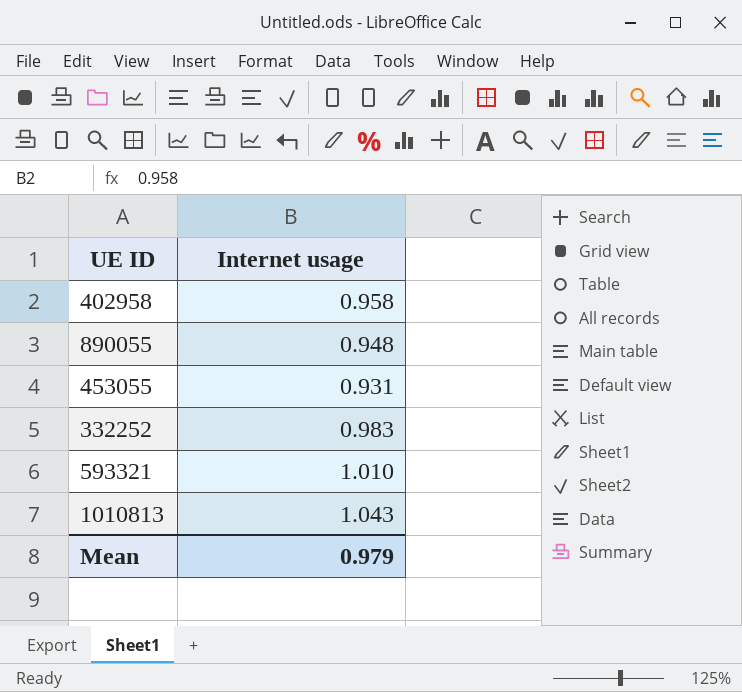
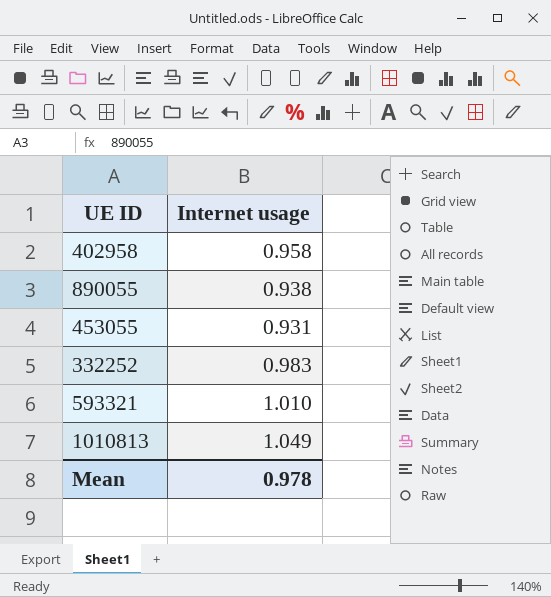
890055 | Internet usage: 0.948 -> 0.938
1010813 | Internet usage: 1.043 -> 1.049
Mean | Internet usage: 0.979 -> 0.978

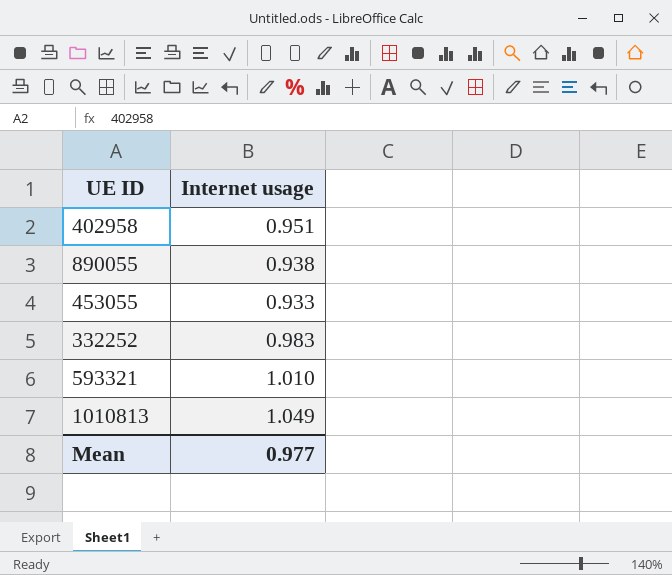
402958 | Internet usage: 0.958 -> 0.951
453055 | Internet usage: 0.931 -> 0.933
Mean | Internet usage: 0.978 -> 0.977

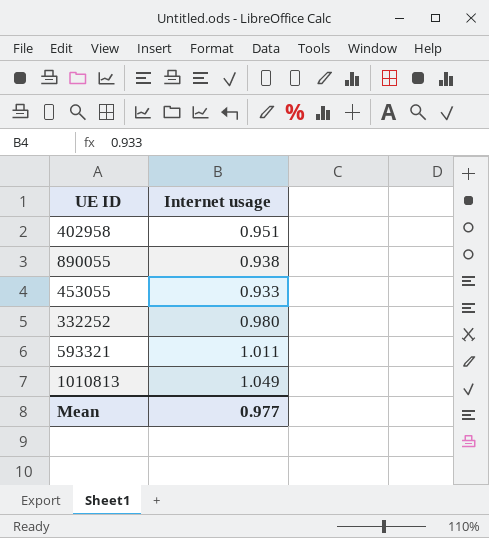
332252 | Internet usage: 0.983 -> 0.980
593321 | Internet usage: 1.010 -> 1.011

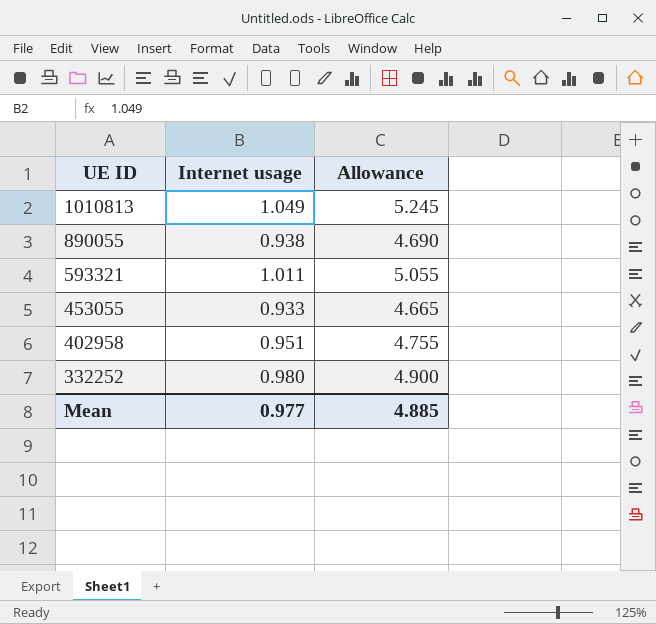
row order: none -> UE ID descending
column Allowance | formula: none -> [Internet usage] * 5

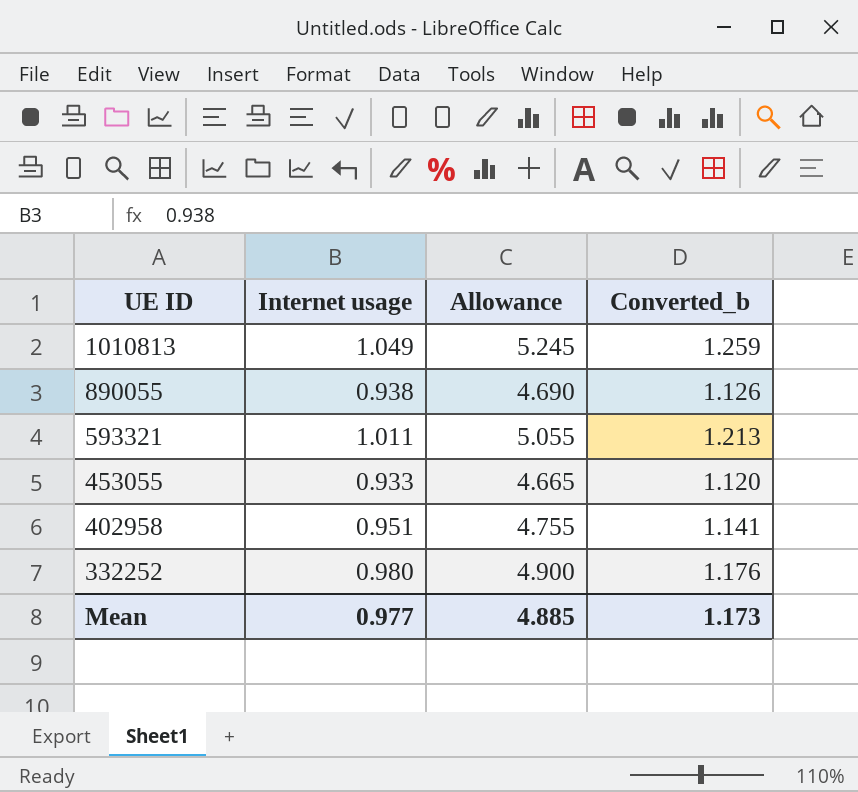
column Converted_b | formula: none -> [Internet usage] * 1.2

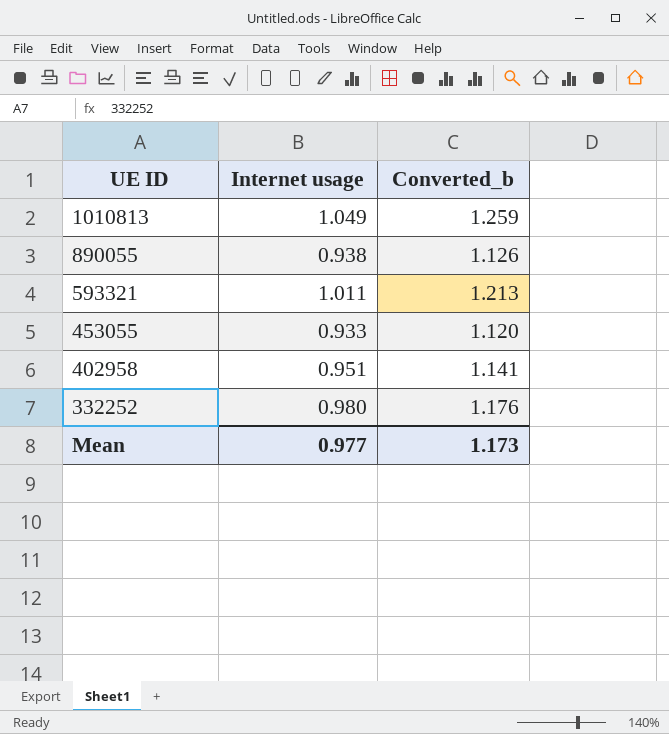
column Allowance | formula: [Internet usage] * 5 -> none

